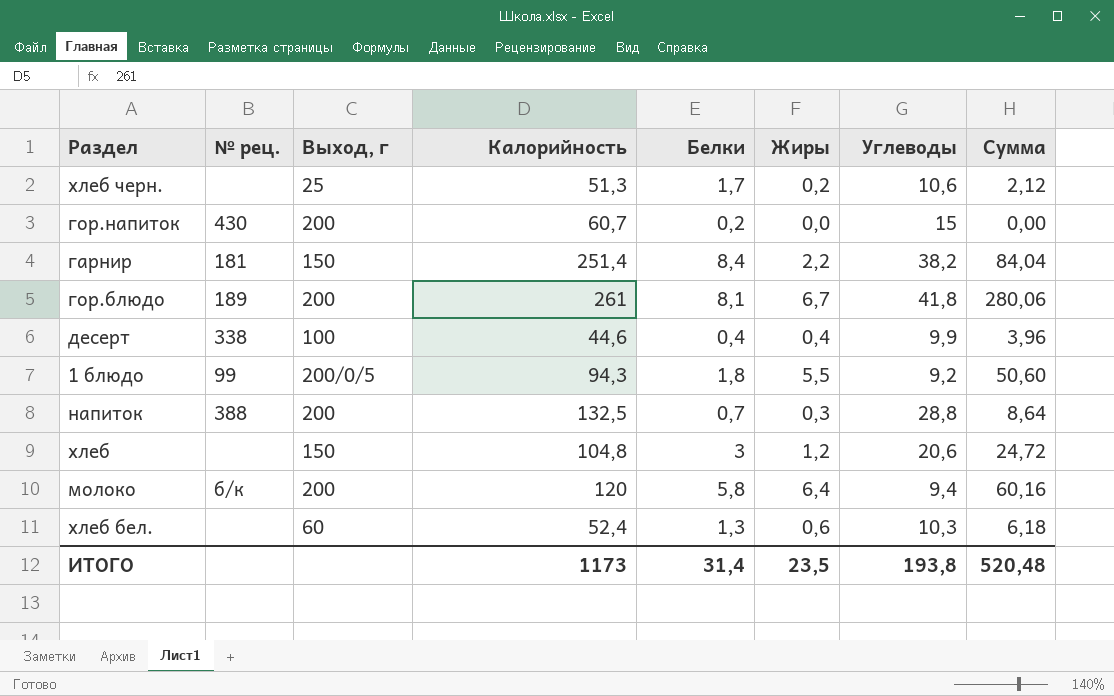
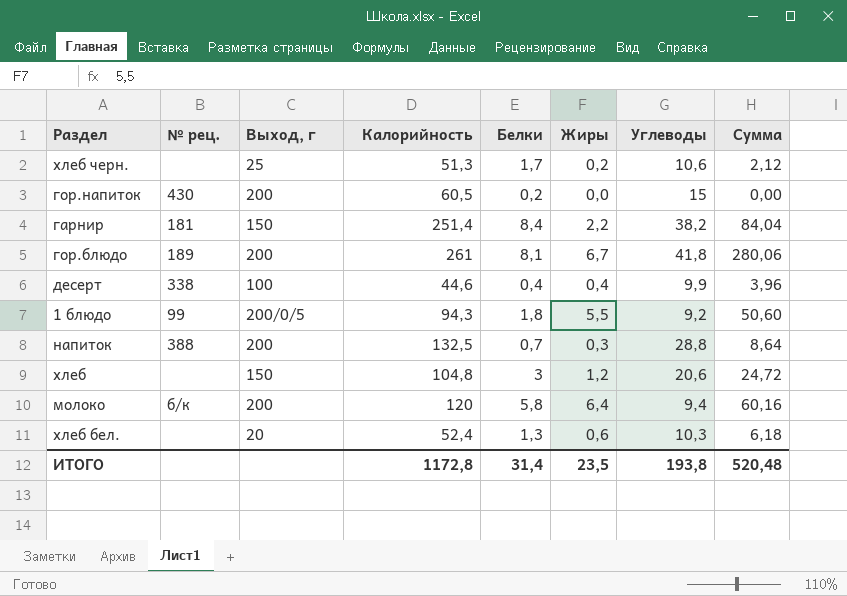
гор.напиток | Калорийность: 60,7 -> 60,5
хлеб бел. | Выход, г: 60 -> 20
ИТОГО | Калорийность: 1173 -> 1172,8

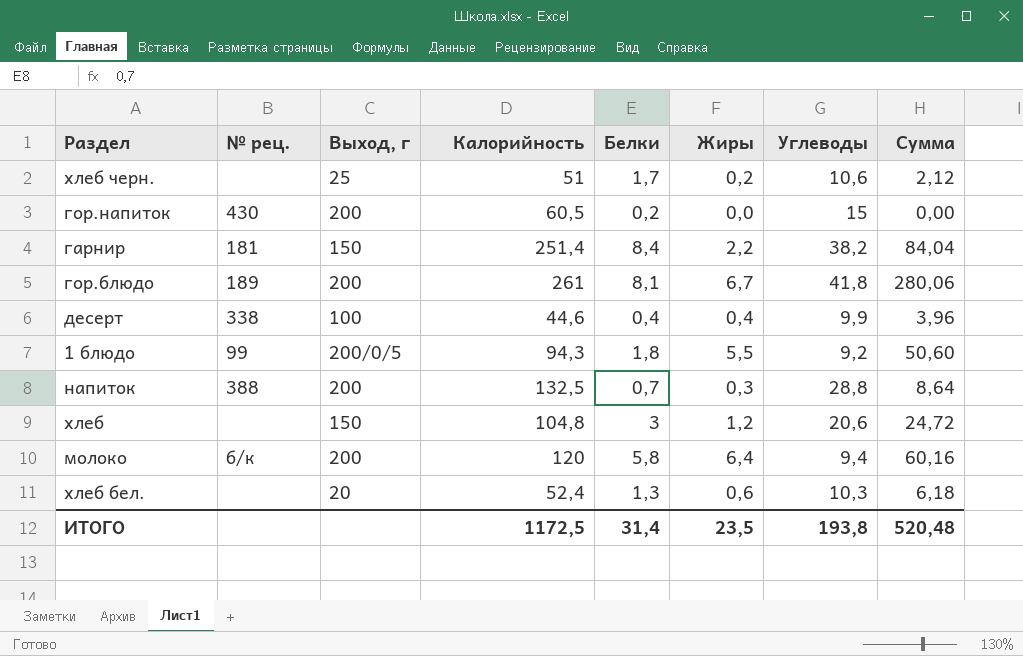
хлеб черн. | Калорийность: 51,3 -> 51
ИТОГО | Калорийность: 1172,8 -> 1172,5

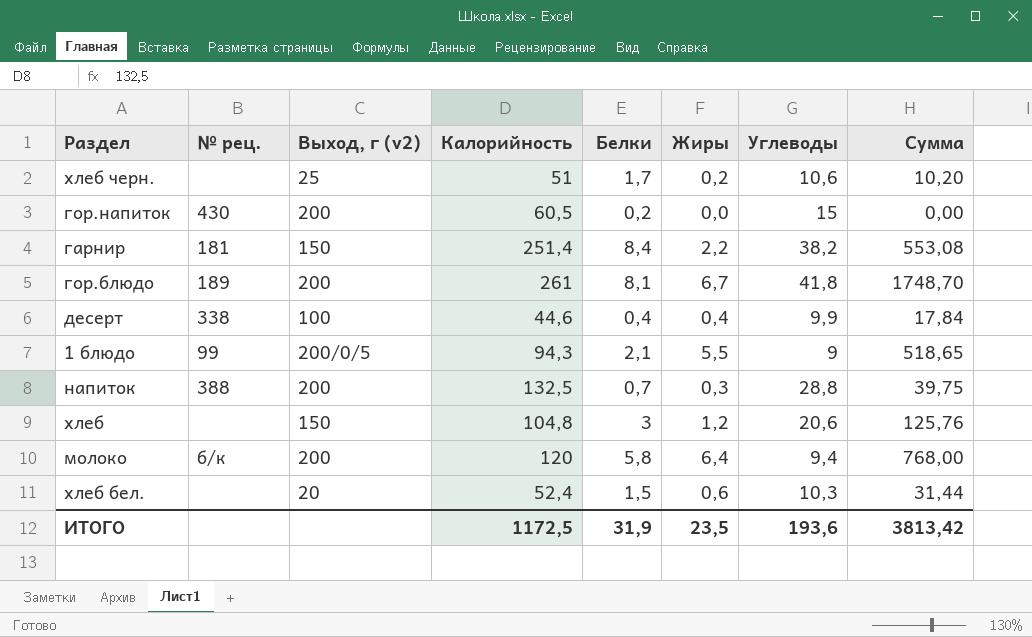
column name: Выход, г -> Выход, г (v2)
column Сумма | formula: [Жиры] * [Углеводы] -> [Калорийность] * [Жиры]
1 блюдо | Белки: 1,8 -> 2,1
1 блюдо | Углеводы: 9,2 -> 9
хлеб бел. | Белки: 1,3 -> 1,5
ИТОГО | Белки: 31,4 -> 31,9
ИТОГО | Углеводы: 193,8 -> 193,6
ИТОГО | Сумма: 520,48 -> 3813,42

